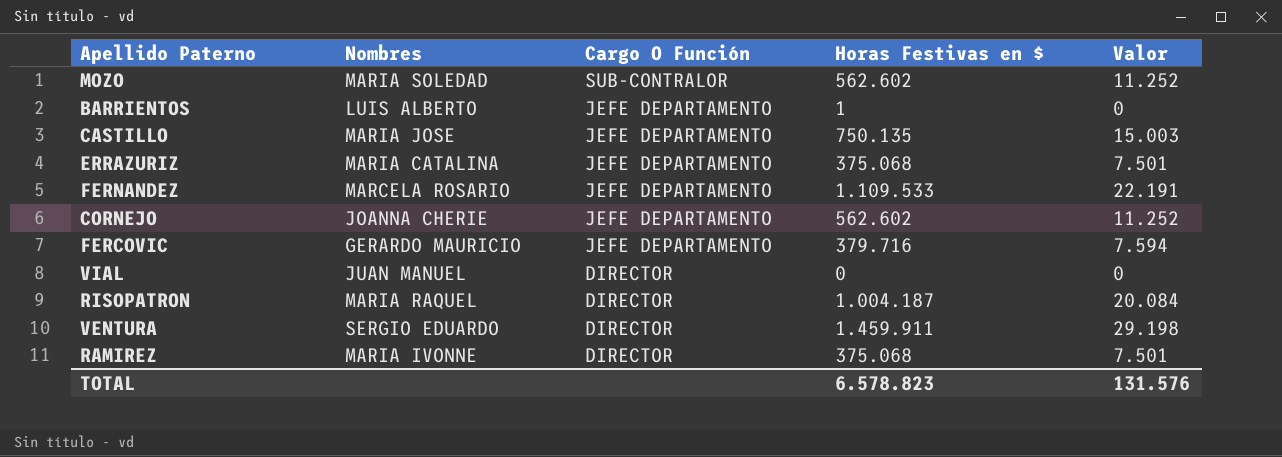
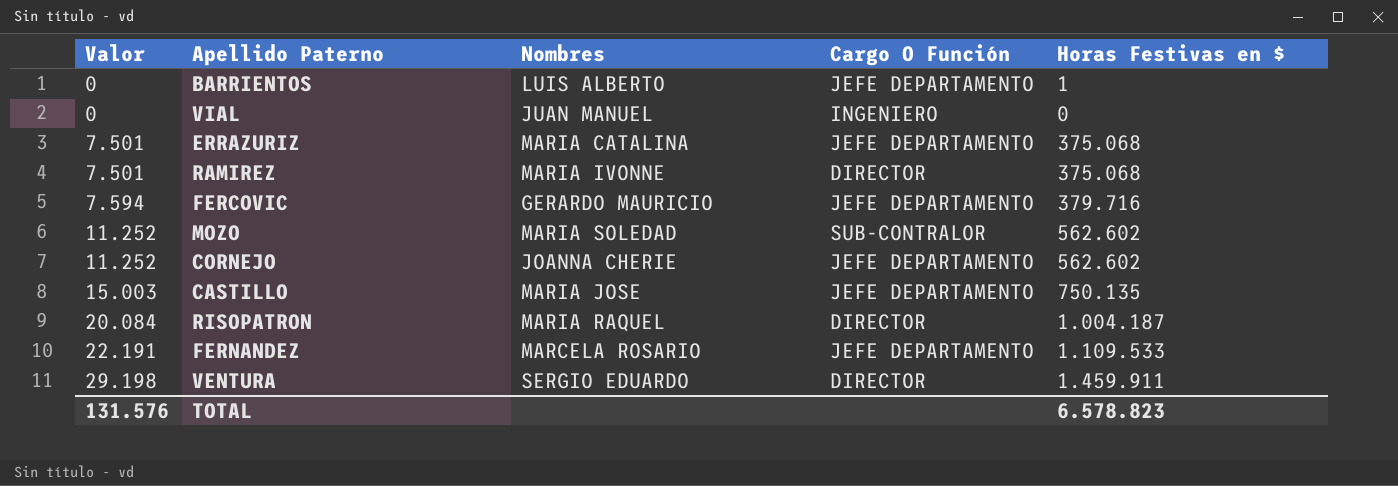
row order: Cargo O Función descending -> Valor ascending
column Valor | position: 5 -> 1
VIAL | Cargo O Función: DIRECTOR -> INGENIERO

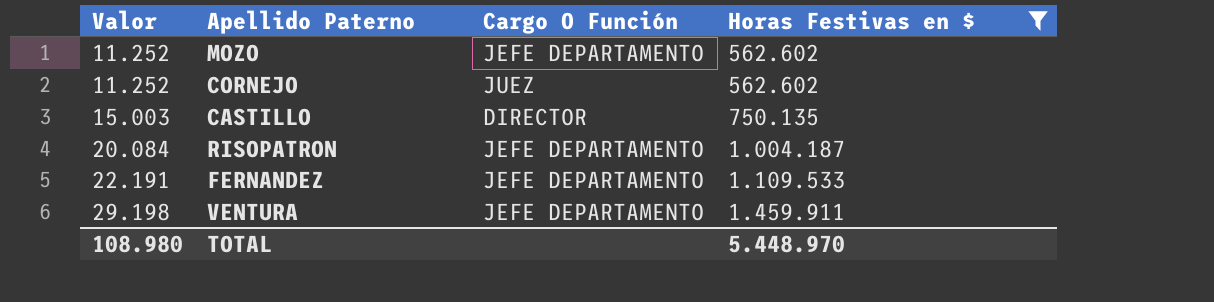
filter: none -> Horas Festivas en $ >= 562.602
column Nombres | position: 3 -> none
MOZO | Cargo O Función: SUB-CONTRALOR -> JEFE DEPARTAMENTO
CORNEJO | Cargo O Función: JEFE DEPARTAMENTO -> JUEZ
CASTILLO | Cargo O Función: JEFE DEPARTAMENTO -> DIRECTOR
RISOPATRON | Cargo O Función: DIRECTOR -> JEFE DEPARTAMENTO
VENTURA | Cargo O Función: DIRECTOR -> JEFE DEPARTAMENTO
TOTAL | Valor: 131.576 -> 108.980
TOTAL | Horas Festivas en $: 6.578.823 -> 5.448.970

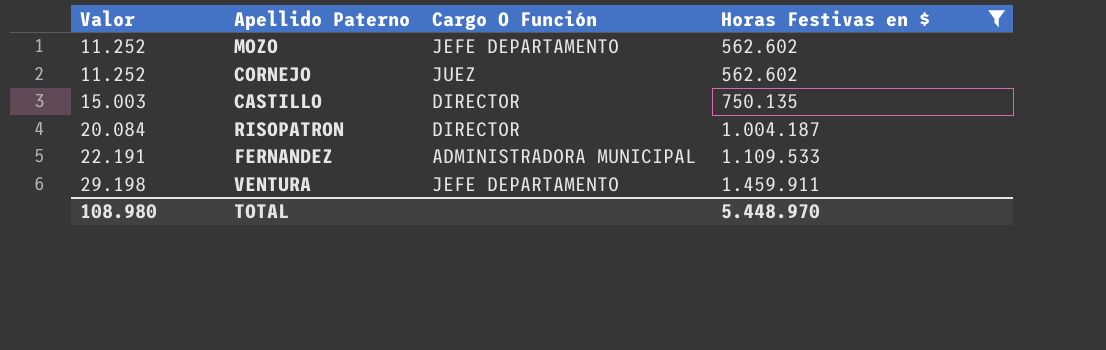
RISOPATRON | Cargo O Función: JEFE DEPARTAMENTO -> DIRECTOR
FERNANDEZ | Cargo O Función: JEFE DEPARTAMENTO -> ADMINISTRADORA MUNICIPAL

